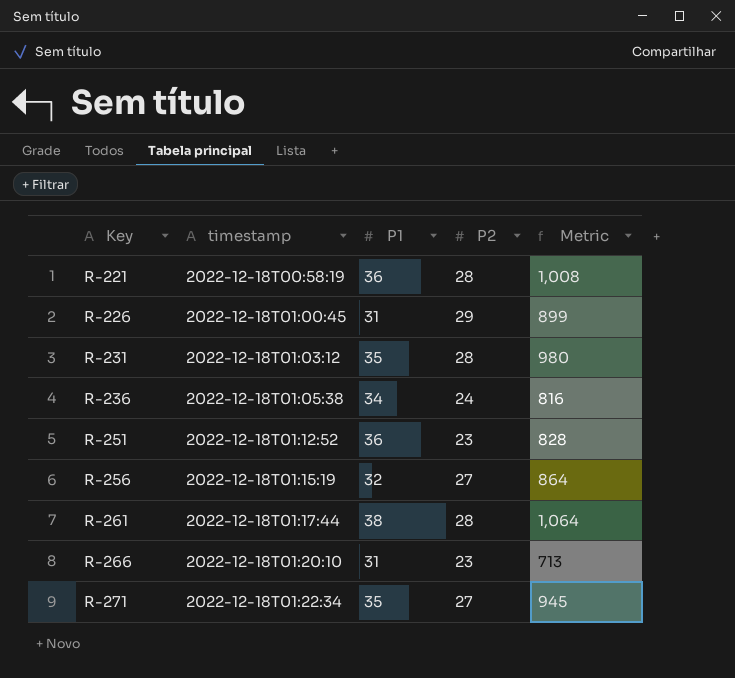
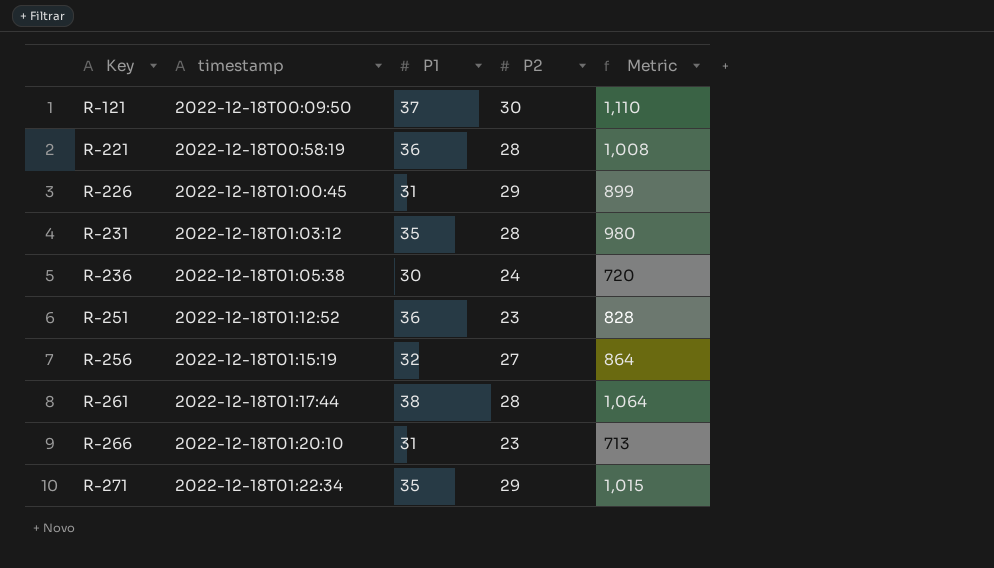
row R-121: none -> 2022-12-18T00:09:50 | 37 | 30 | 1,110
R-236 | P1: 34 -> 30
R-236 | Metric: 816 -> 720
R-271 | P2: 27 -> 29
R-271 | Metric: 945 -> 1,015

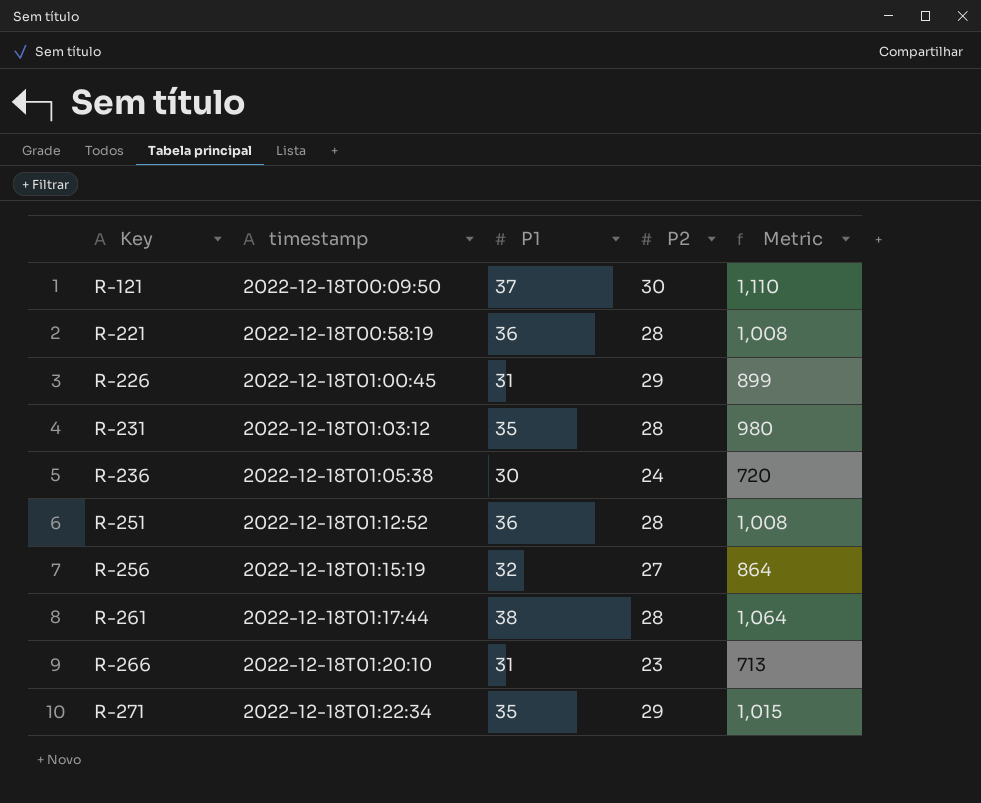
R-251 | P2: 23 -> 28
R-251 | Metric: 828 -> 1,008

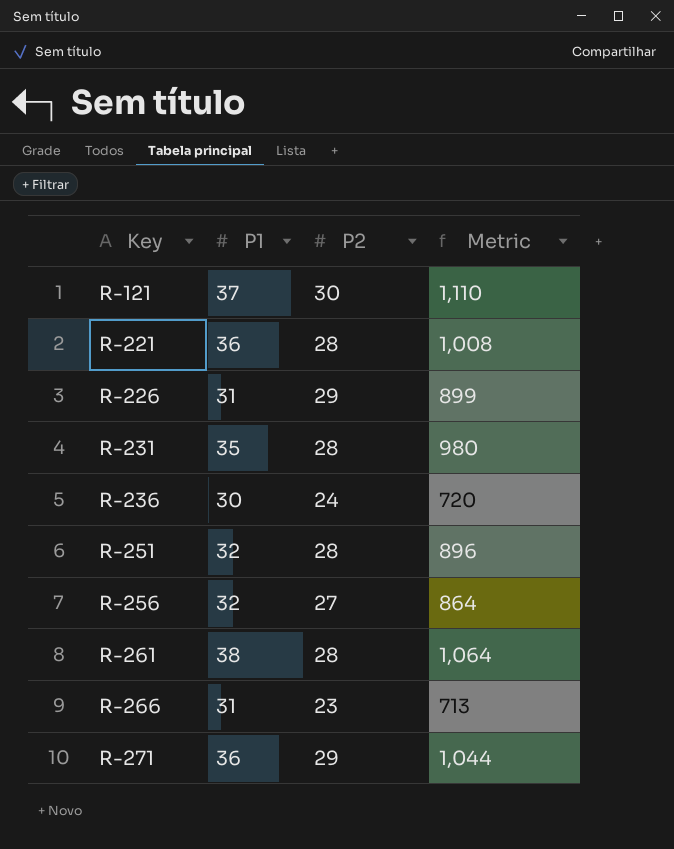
column timestamp | position: 2 -> none
R-251 | P1: 36 -> 32
R-251 | Metric: 1,008 -> 896
R-271 | P1: 35 -> 36
R-271 | Metric: 1,015 -> 1,044

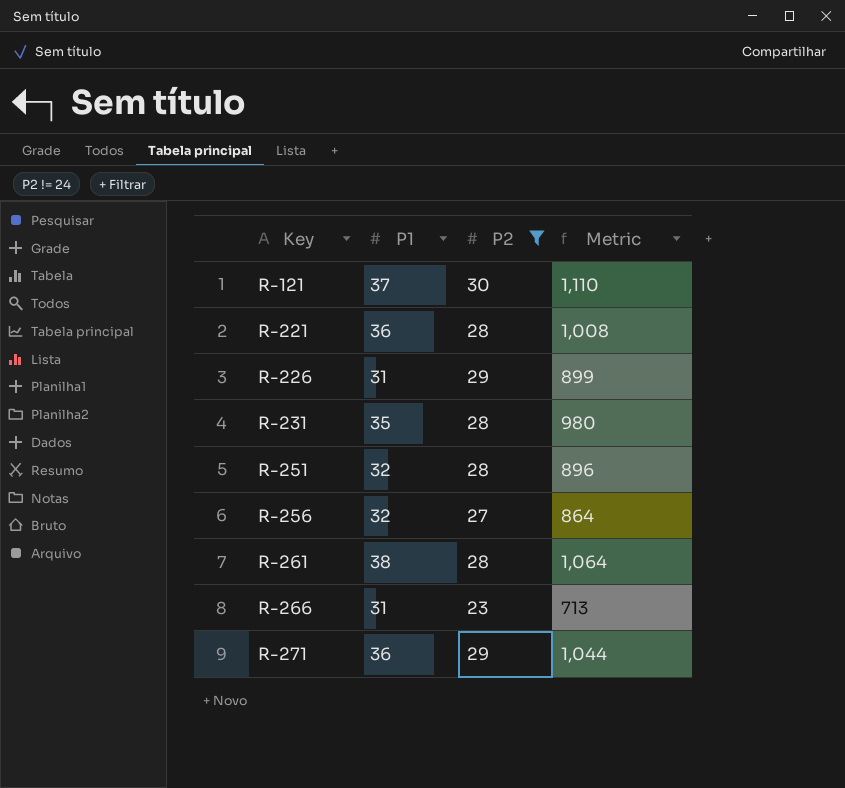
filter: none -> P2 != 24

